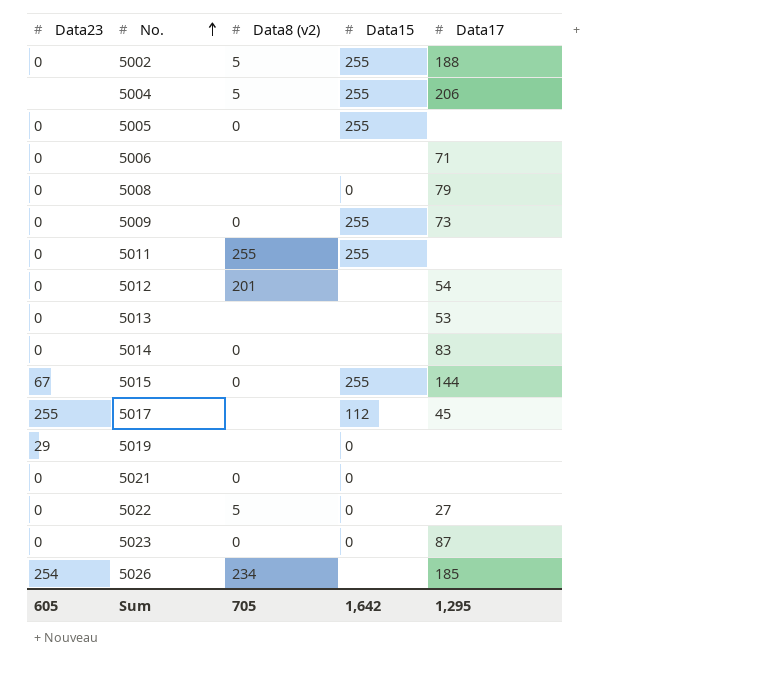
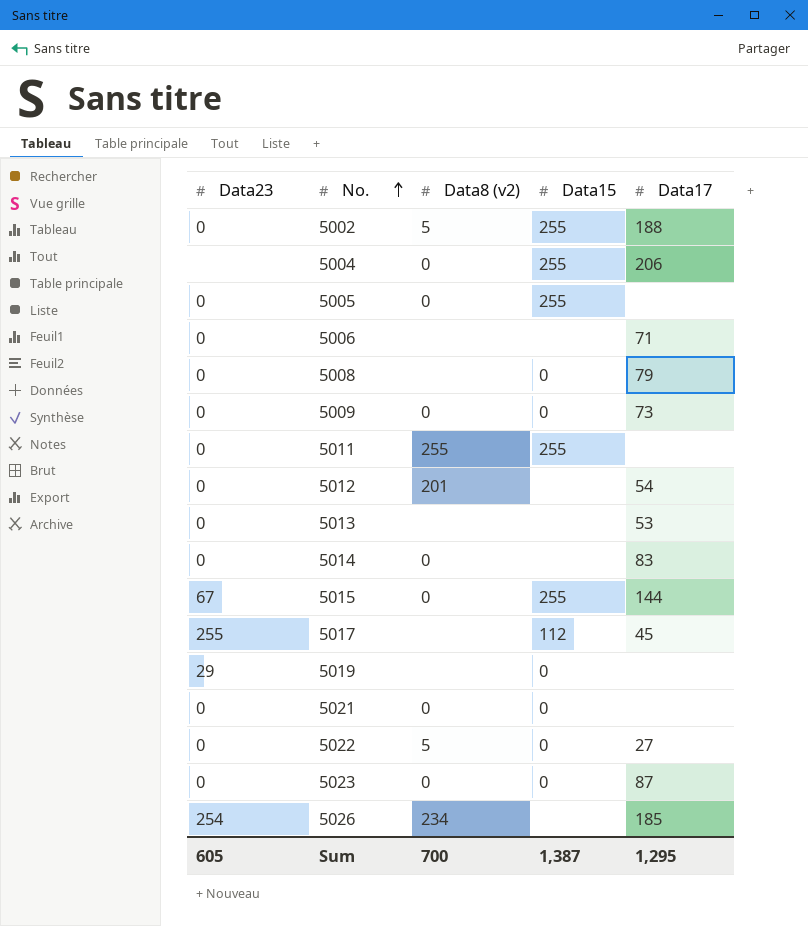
5004 | Data8 (v2): 5 -> 0
5009 | Data15: 255 -> 0
Sum | Data8 (v2): 705 -> 700
Sum | Data15: 1,642 -> 1,387

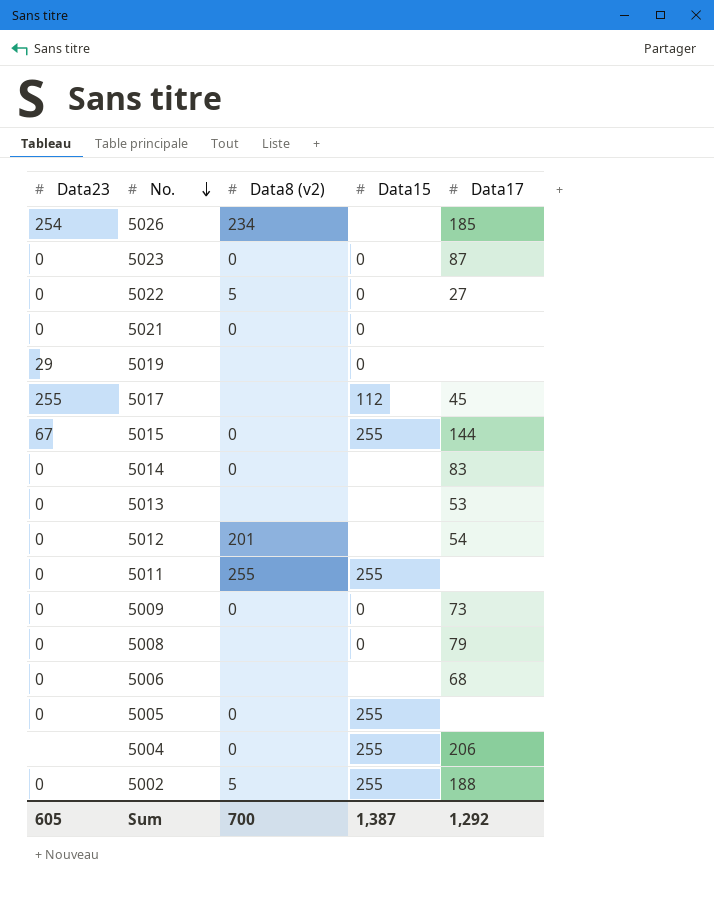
row order: No. ascending -> No. descending
5006 | Data17: 71 -> 68
Sum | Data17: 1,295 -> 1,292

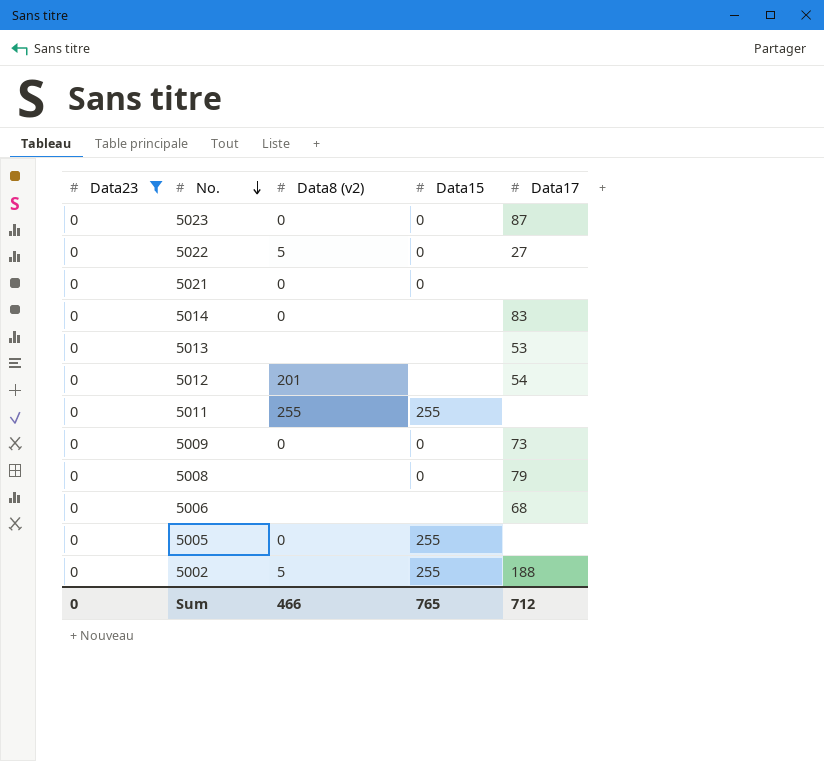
filter: none -> Data23 = 0
Sum | Data23: 605 -> 0
Sum | Data8 (v2): 700 -> 466
Sum | Data15: 1,387 -> 765
Sum | Data17: 1,292 -> 712

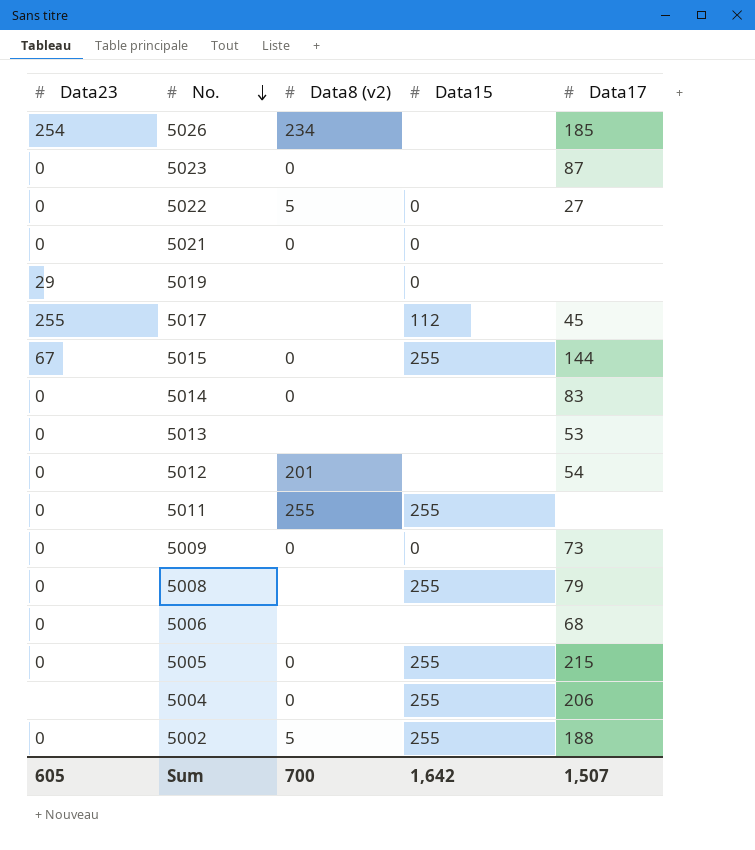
filter: Data23 = 0 -> none
5023 | Data15: 0 -> none
5008 | Data15: 0 -> 255
5005 | Data17: none -> 215
Sum | Data23: 0 -> 605
Sum | Data8 (v2): 466 -> 700
Sum | Data15: 765 -> 1,642
Sum | Data17: 712 -> 1,507

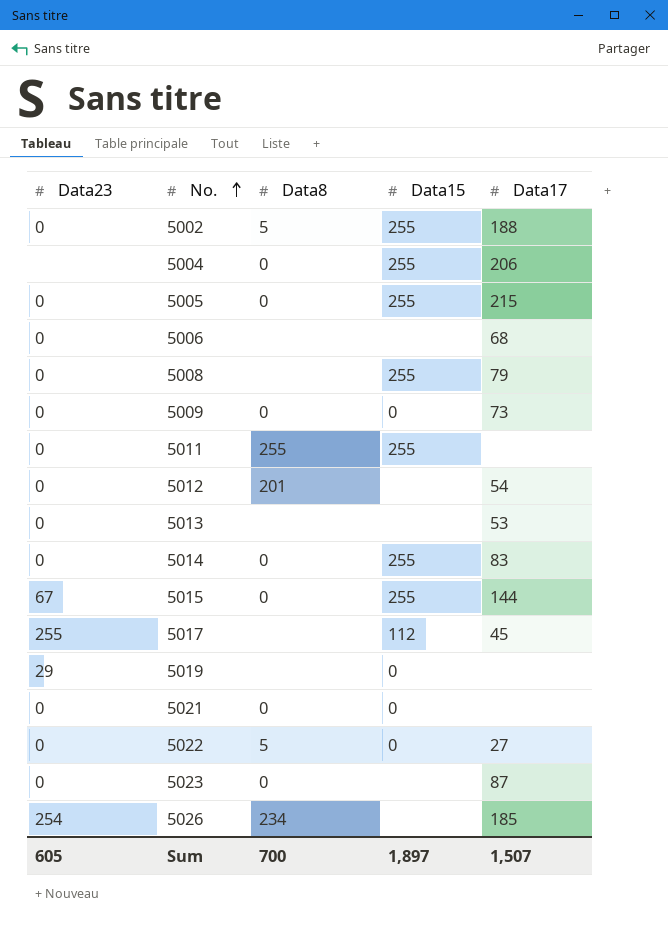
row order: No. descending -> No. ascending
column name: Data8 (v2) -> Data8
5014 | Data15: none -> 255
Sum | Data15: 1,642 -> 1,897

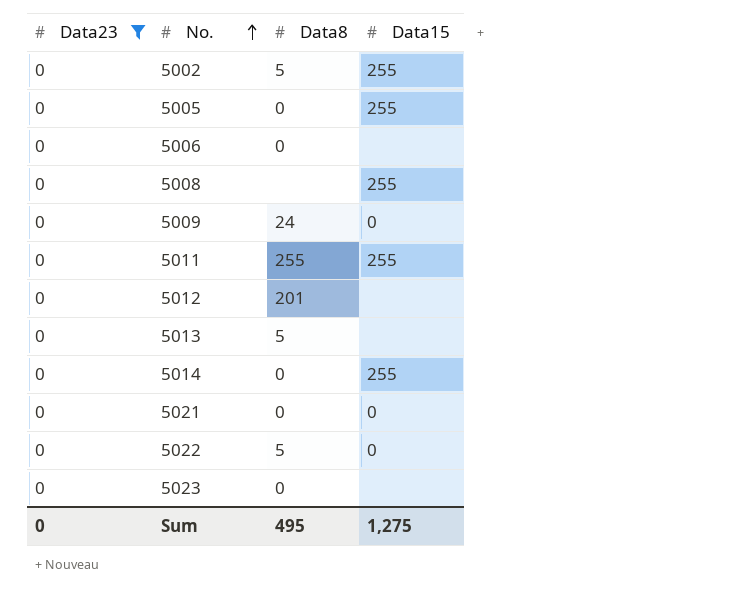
filter: none -> Data23 = 0
column Data17 | position: 5 -> none
5006 | Data8: none -> 0
5009 | Data8: 0 -> 24
5013 | Data8: none -> 5
Sum | Data23: 605 -> 0
Sum | Data8: 700 -> 495
Sum | Data15: 1,897 -> 1,275

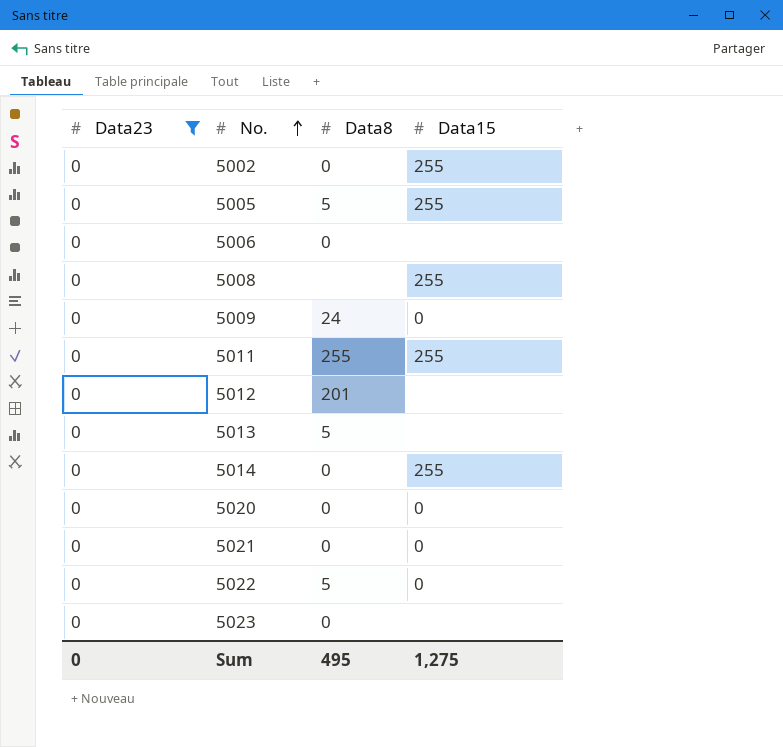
5002 | Data8: 5 -> 0
5005 | Data8: 0 -> 5
row 5020: none -> 0 | 0 | 0

